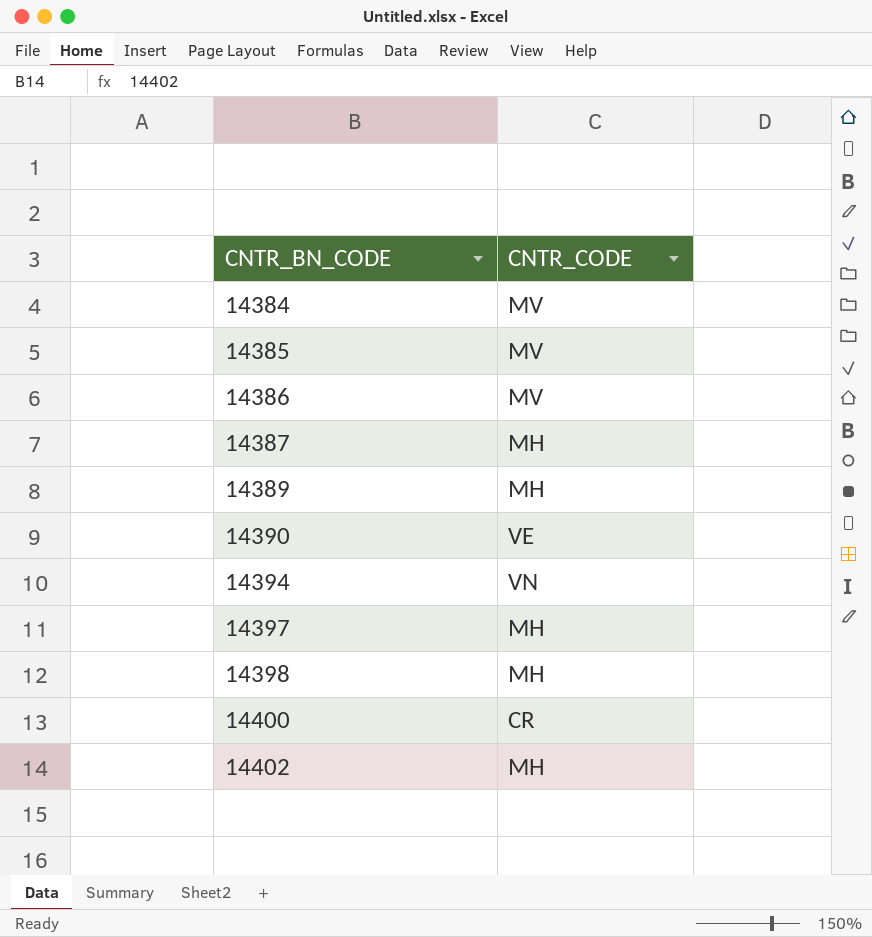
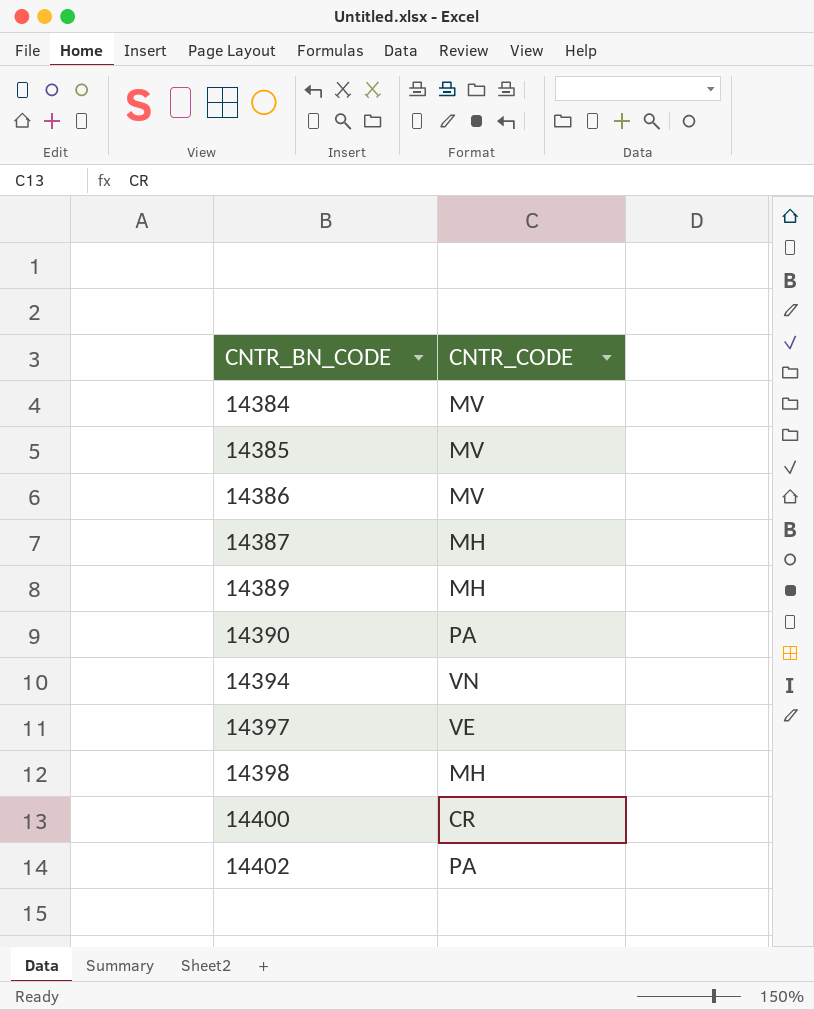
14390 | CNTR_CODE: VE -> PA
14397 | CNTR_CODE: MH -> VE
14402 | CNTR_CODE: MH -> PA

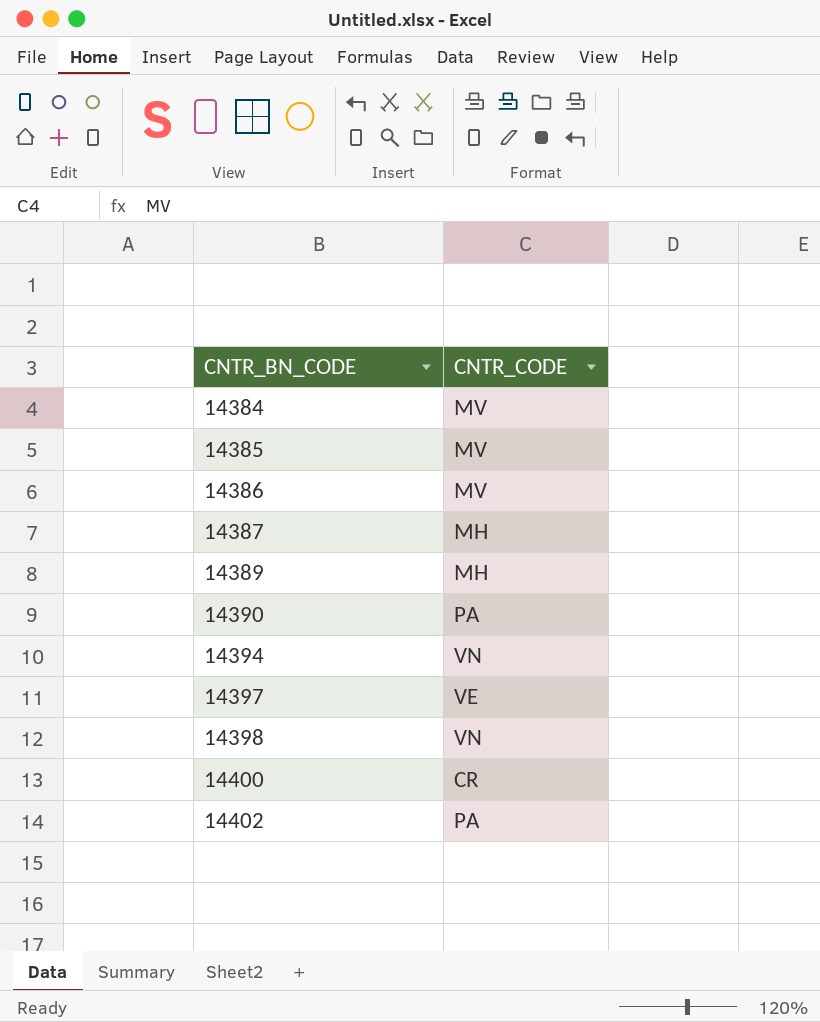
14398 | CNTR_CODE: MH -> VN

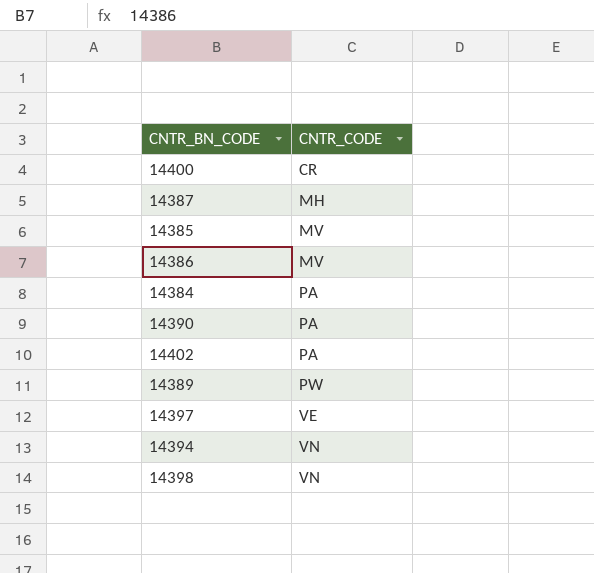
row order: CNTR_BN_CODE ascending -> CNTR_CODE ascending
14384 | CNTR_CODE: MV -> PA
14389 | CNTR_CODE: MH -> PW

